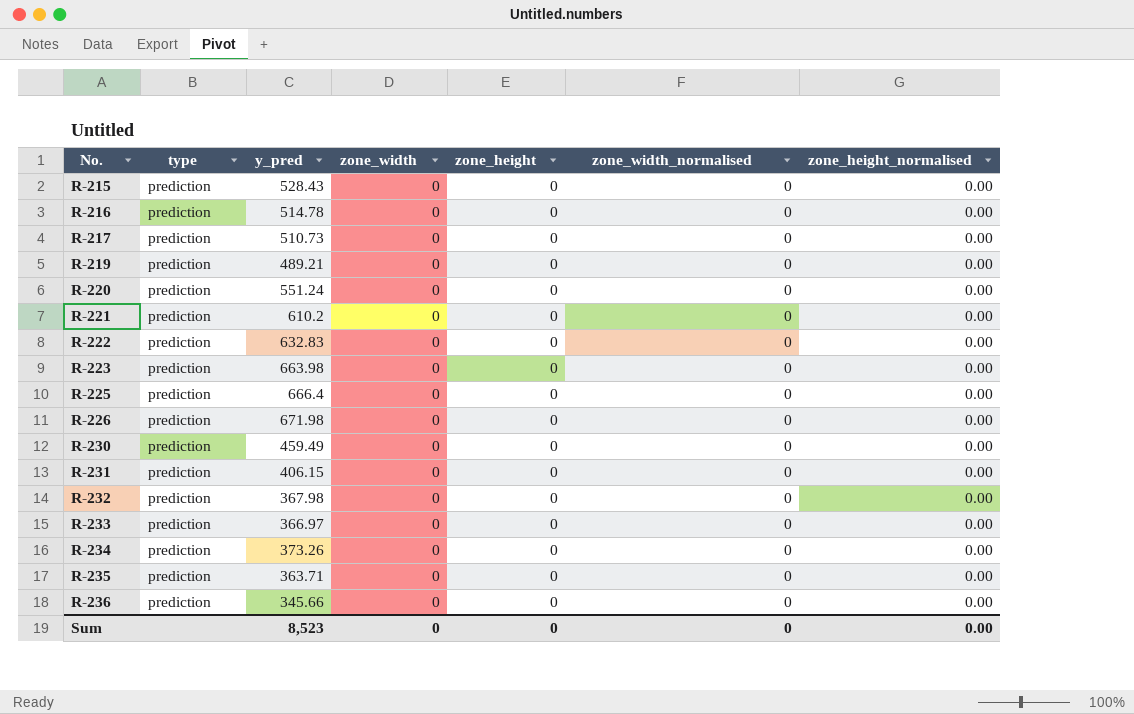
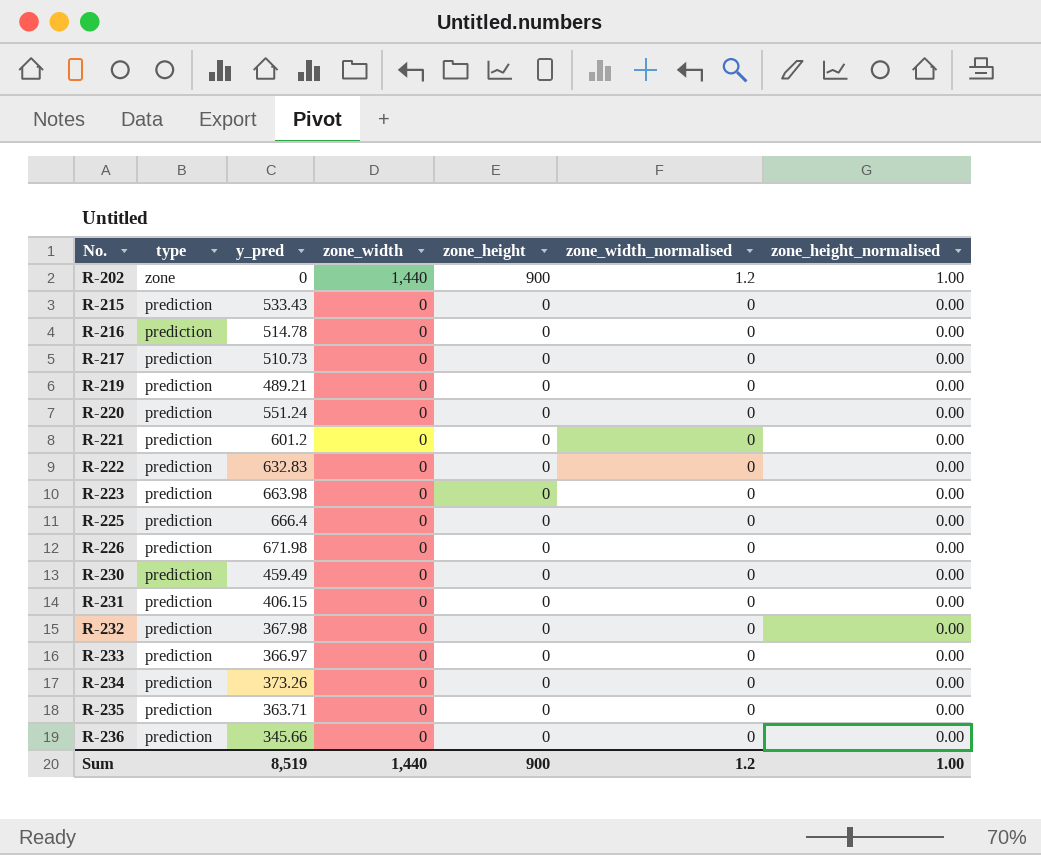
row R-202: none -> zone | 0 | 1,440 | 900 | 1.2 | 1.00
R-215 | y_pred: 528.43 -> 533.43
R-221 | y_pred: 610.2 -> 601.2
Sum | y_pred: 8,523 -> 8,519
Sum | zone_width: 0 -> 1,440
Sum | zone_height: 0 -> 900
Sum | zone_width_normalised: 0 -> 1.2
Sum | zone_height_normalised: 0.00 -> 1.00

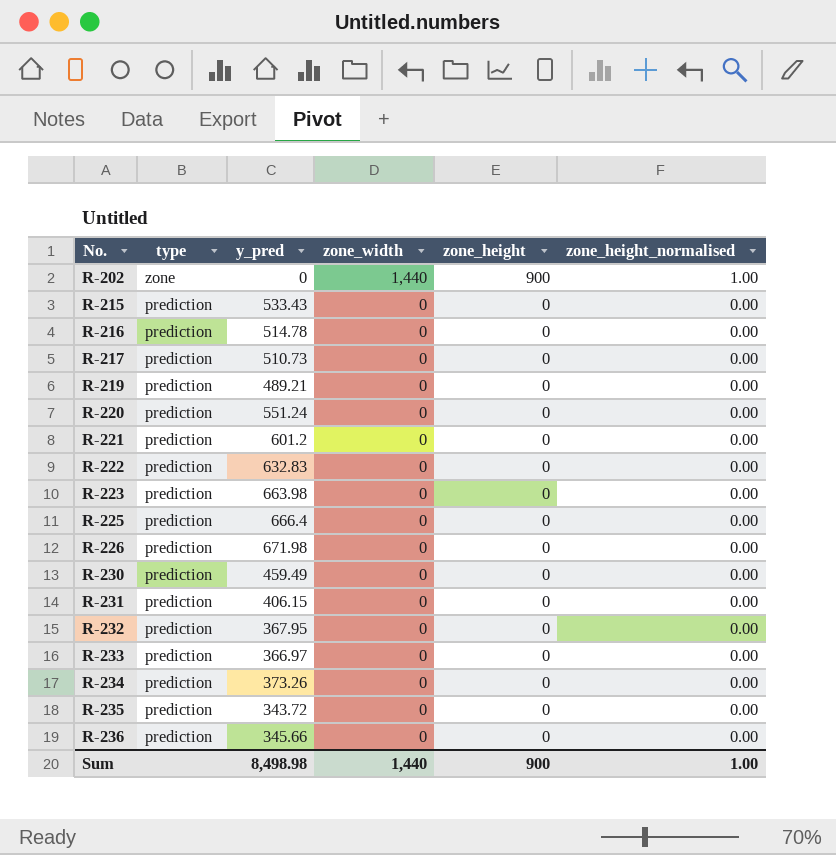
column zone_width_normalised | position: 6 -> none
R-232 | y_pred: 367.98 -> 367.95
R-235 | y_pred: 363.71 -> 343.72
Sum | y_pred: 8,519 -> 8,498.98

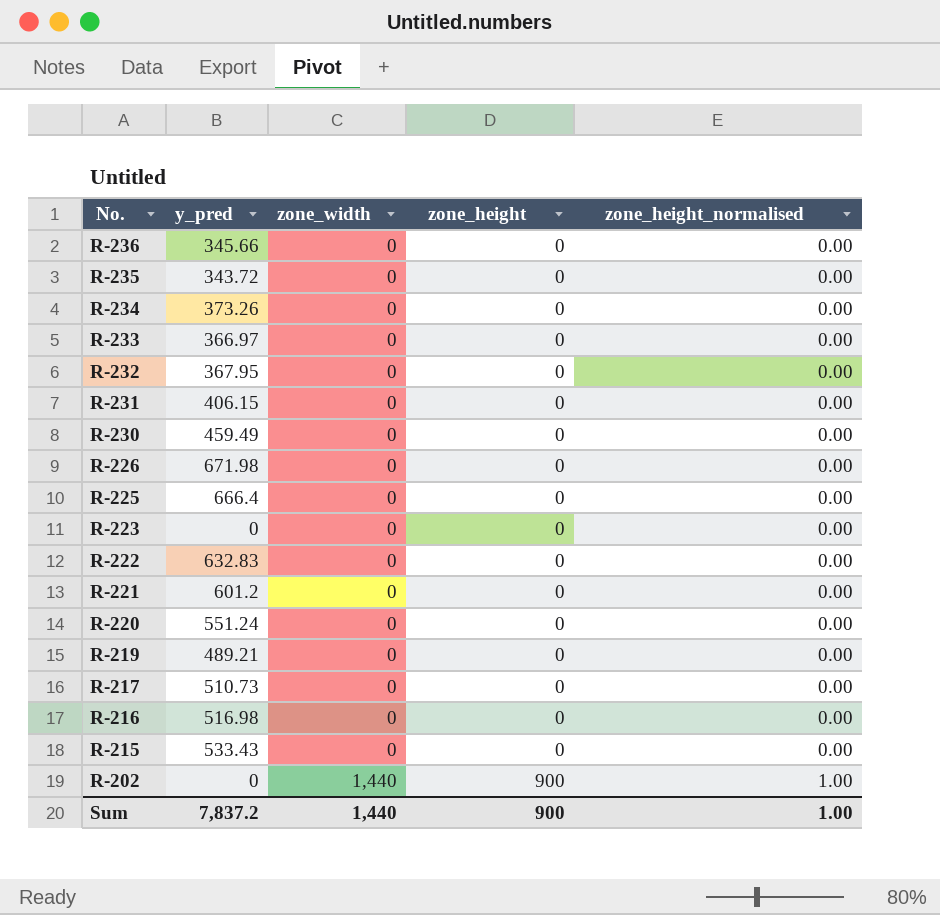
row order: No. ascending -> No. descending
column type | position: 2 -> none
R-223 | y_pred: 663.98 -> 0
R-216 | y_pred: 514.78 -> 516.98
Sum | y_pred: 8,498.98 -> 7,837.2

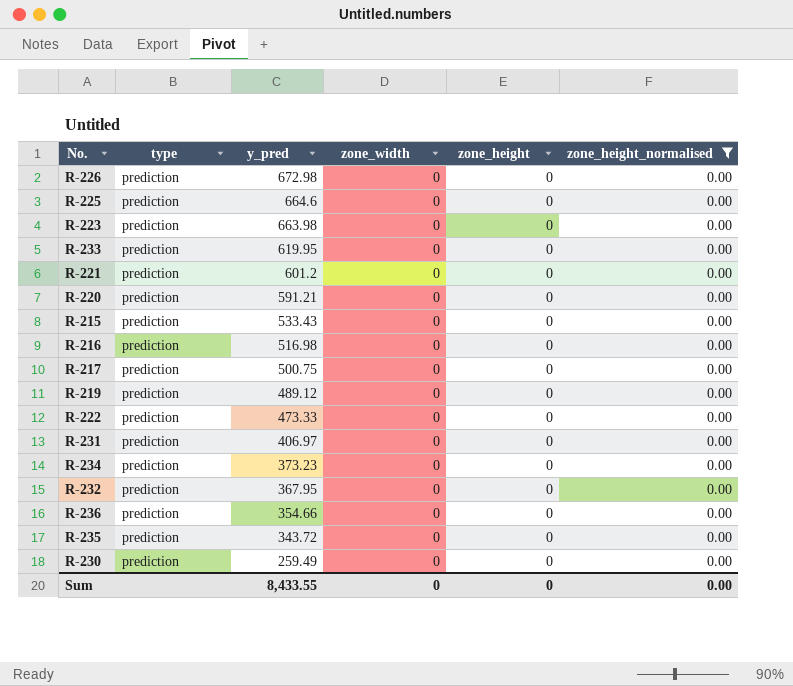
filter: none -> zone_height_normalised = 0.00
row order: No. descending -> y_pred descending
column type | position: none -> 2
R-226 | y_pred: 671.98 -> 672.98
R-225 | y_pred: 666.4 -> 664.6
R-223 | y_pred: 0 -> 663.98
R-233 | y_pred: 366.97 -> 619.95
R-220 | y_pred: 551.24 -> 591.21
R-217 | y_pred: 510.73 -> 500.75
R-219 | y_pred: 489.21 -> 489.12
R-222 | y_pred: 632.83 -> 473.33
R-231 | y_pred: 406.15 -> 406.97
R-234 | y_pred: 373.26 -> 373.23
R-236 | y_pred: 345.66 -> 354.66
R-230 | y_pred: 459.49 -> 259.49
Sum | y_pred: 7,837.2 -> 8,433.55
Sum | zone_width: 1,440 -> 0
Sum | zone_height: 900 -> 0
Sum | zone_height_normalised: 1.00 -> 0.00

